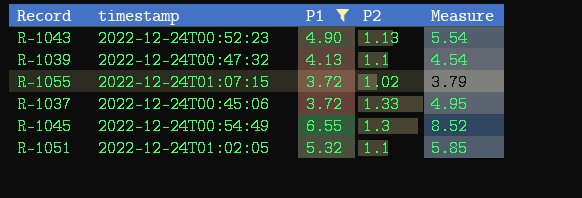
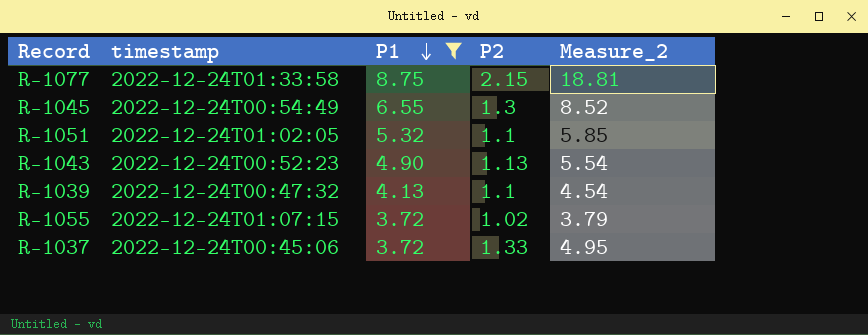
row order: none -> P1 descending
column name: Measure -> Measure_2
row R-1077: none -> 2022-12-24T01:33:58 | 8.75 | 2.15 | 18.81

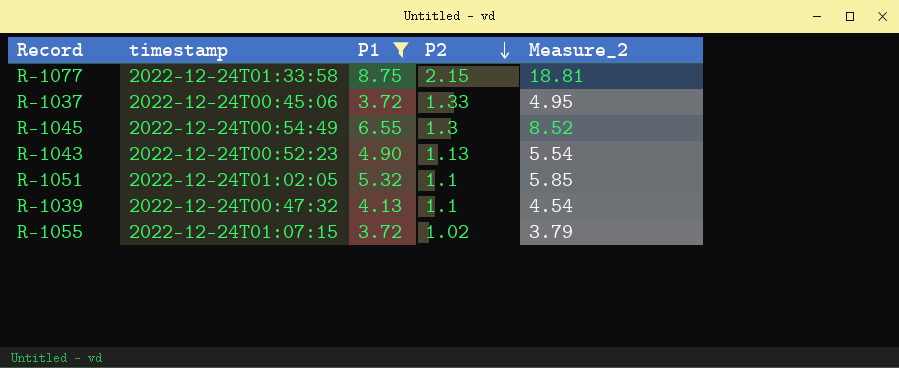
row order: P1 descending -> P2 descending

